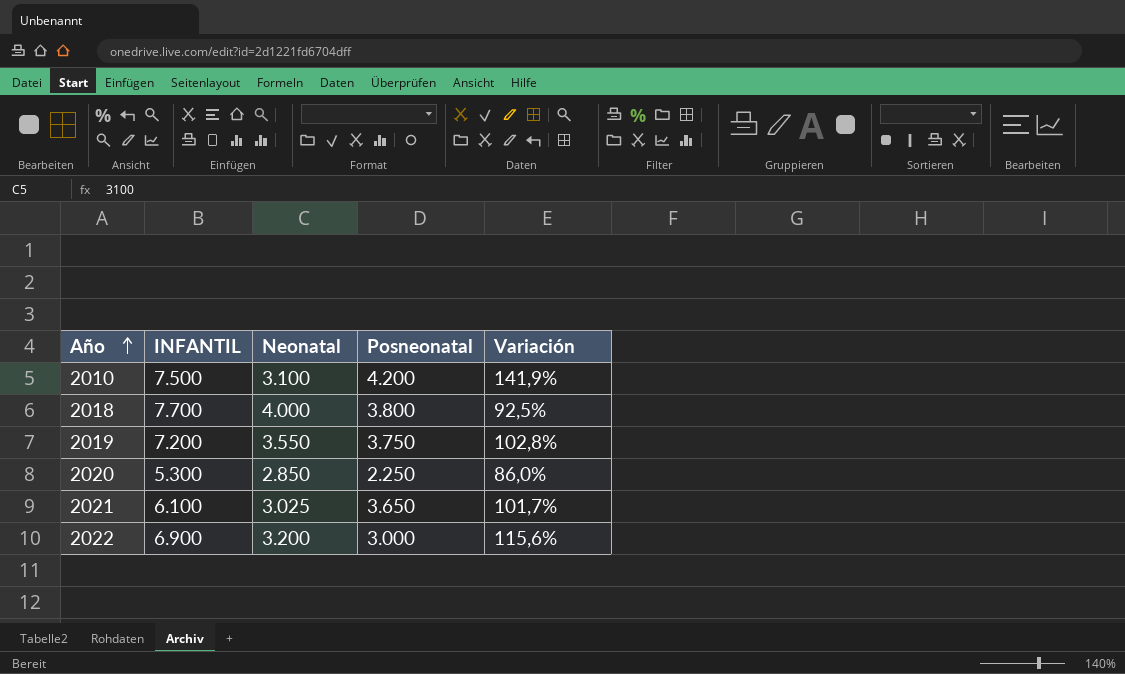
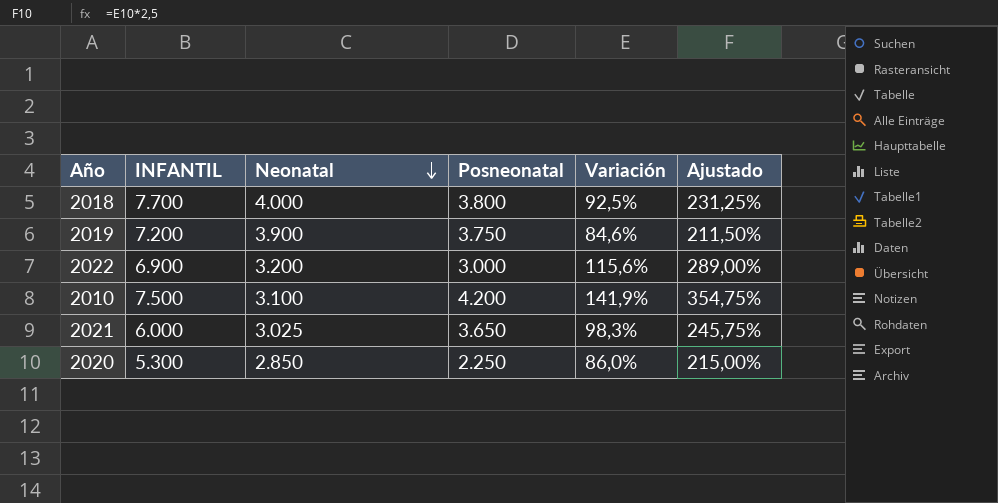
row order: Año ascending -> Neonatal descending
column Ajustado | formula: none -> [Variación] * 2,5
2019 | Neonatal: 3.550 -> 3.900
2019 | Variación: 102,8% -> 84,6%
2021 | INFANTIL: 6.100 -> 6.000
2021 | Variación: 101,7% -> 98,3%

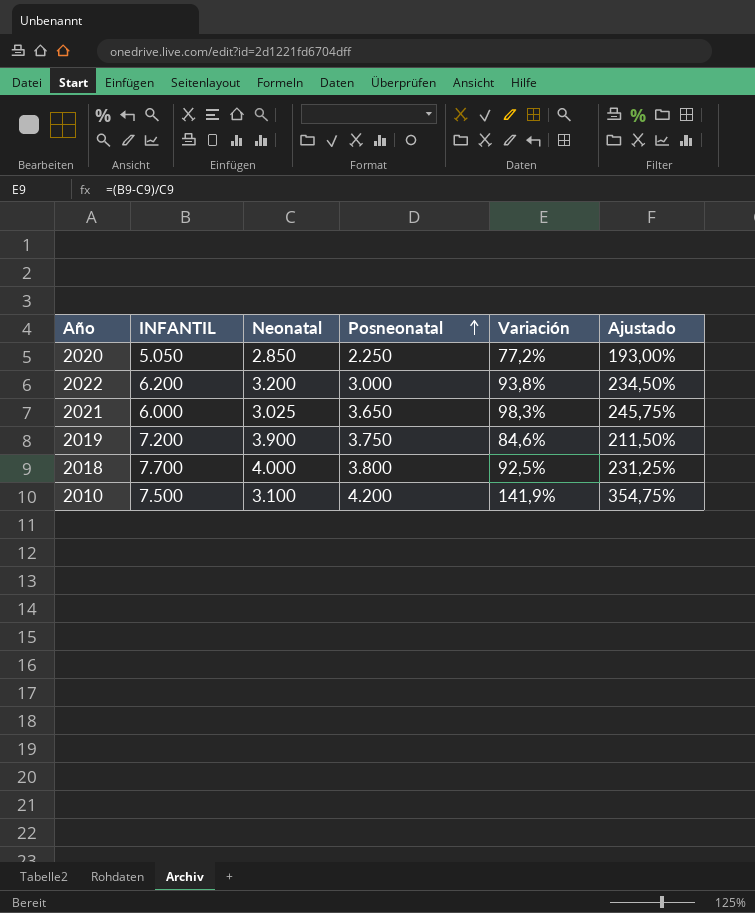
row order: Neonatal descending -> Posneonatal ascending
2020 | INFANTIL: 5.300 -> 5.050
2020 | Variación: 86,0% -> 77,2%
2020 | Ajustado: 215,00% -> 193,00%
2022 | INFANTIL: 6.900 -> 6.200
2022 | Variación: 115,6% -> 93,8%
2022 | Ajustado: 289,00% -> 234,50%

